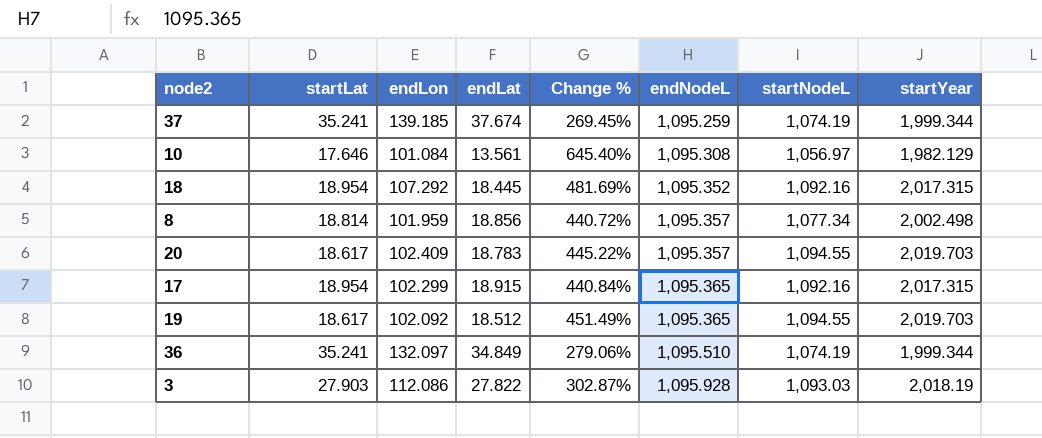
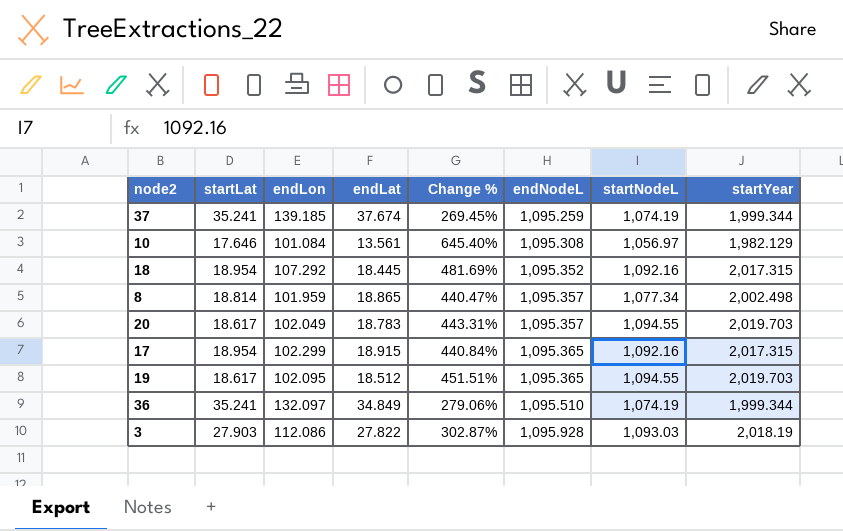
8 | endLat: 18.856 -> 18.865
8 | Change %: 440.72% -> 440.47%
20 | endLon: 102.409 -> 102.049
20 | Change %: 445.22% -> 443.31%
19 | endLon: 102.092 -> 102.095
19 | Change %: 451.49% -> 451.51%

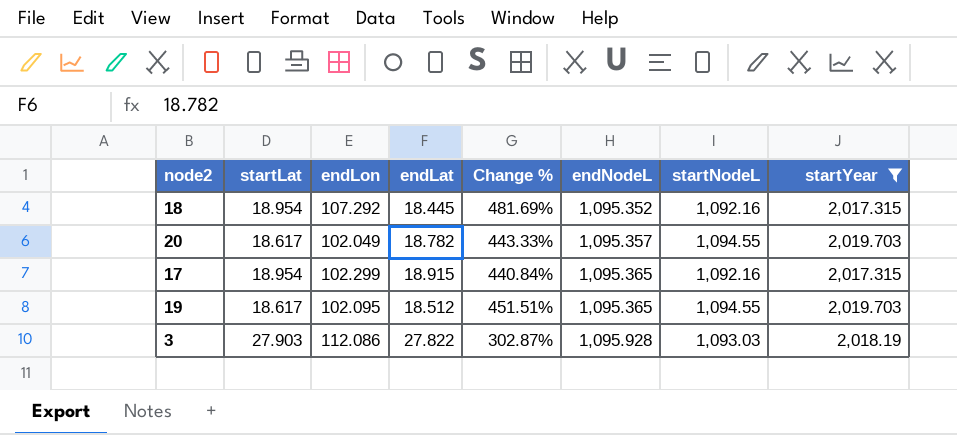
filter: none -> startYear >= 2,017.315
20 | endLat: 18.783 -> 18.782
20 | Change %: 443.31% -> 443.33%

